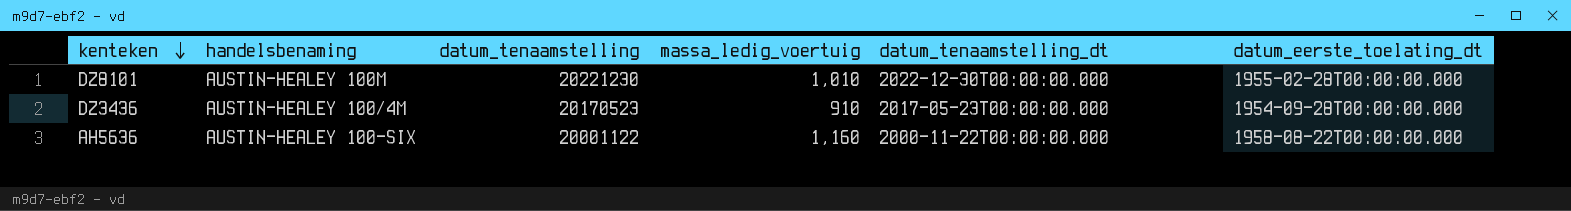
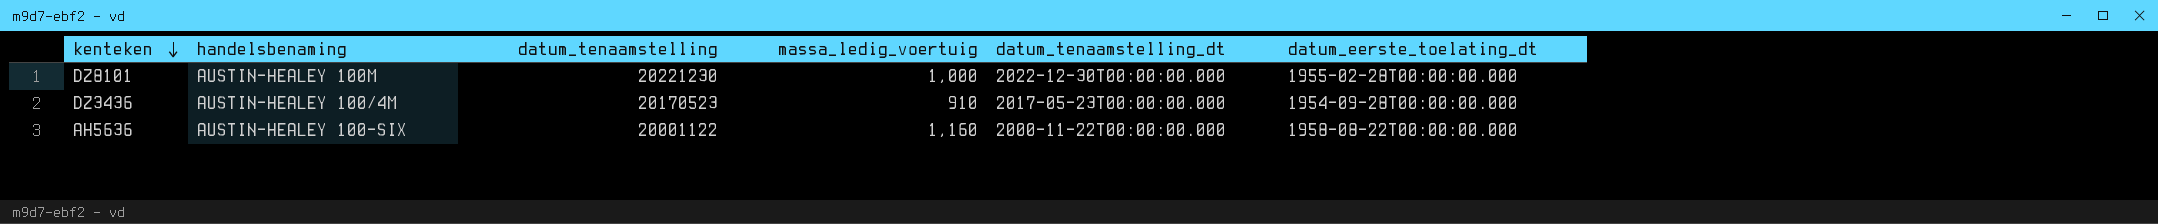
DZ8101 | massa_ledig_voertuig: 1,010 -> 1,000

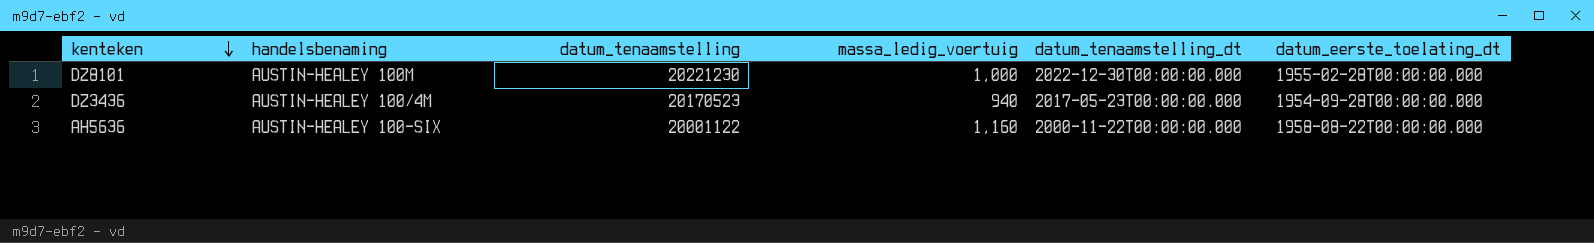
DZ3436 | massa_ledig_voertuig: 910 -> 940

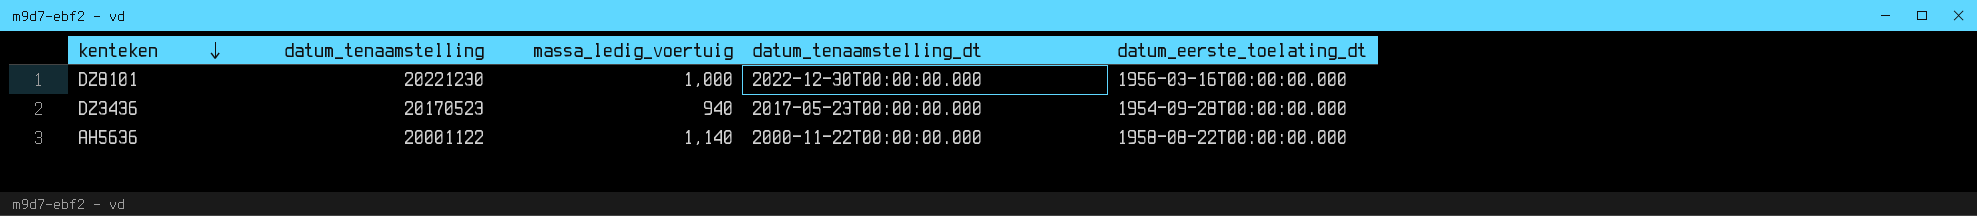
column handelsbenaming | position: 2 -> none
DZ8101 | datum_eerste_toelating_dt: 1955-02-28T00:00:00.000 -> 1956-03-16T00:00:00.000
AH5636 | massa_ledig_voertuig: 1,160 -> 1,140

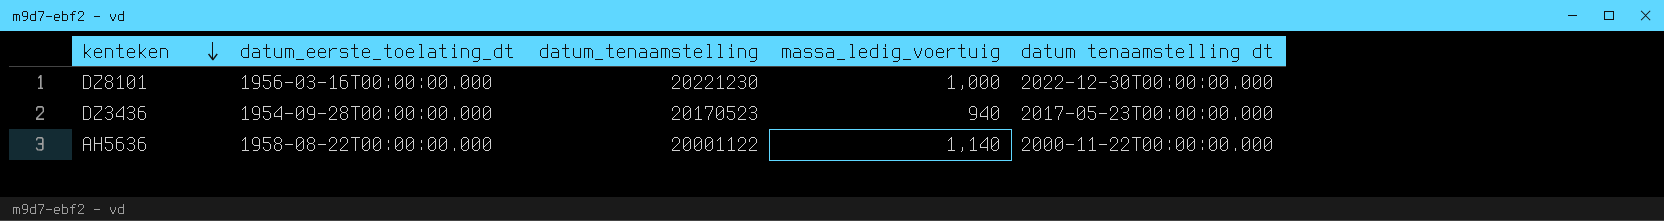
column datum_eerste_toelating_dt | position: 5 -> 2
column name: datum_tenaamstelling_dt -> datum tenaamstelling dt

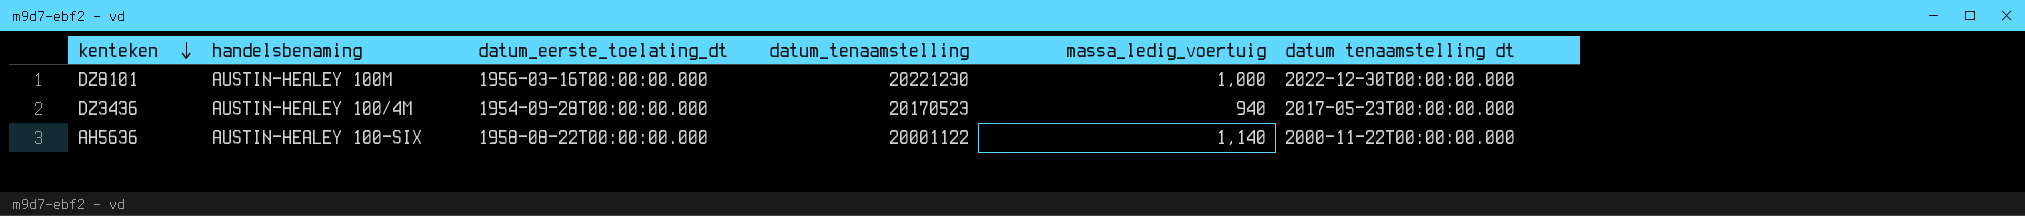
column handelsbenaming | position: none -> 2

